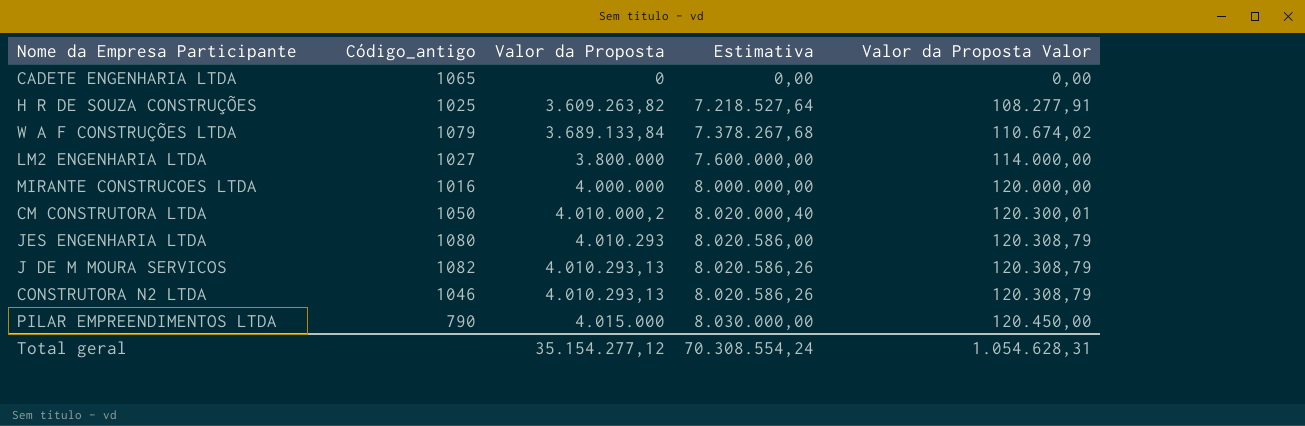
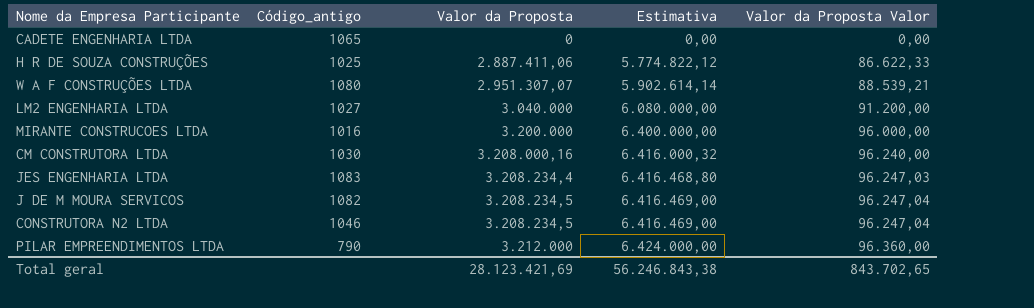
H R DE SOUZA CONSTRUÇÕES | Valor da Proposta: 3.609.263,82 -> 2.887.411,06
H R DE SOUZA CONSTRUÇÕES | Estimativa: 7.218.527,64 -> 5.774.822,12
H R DE SOUZA CONSTRUÇÕES | Valor da Proposta Valor: 108.277,91 -> 86.622,33
W A F CONSTRUÇÕES LTDA | Código_antigo: 1079 -> 1080
W A F CONSTRUÇÕES LTDA | Valor da Proposta: 3.689.133,84 -> 2.951.307,07
W A F CONSTRUÇÕES LTDA | Estimativa: 7.378.267,68 -> 5.902.614,14
W A F CONSTRUÇÕES LTDA | Valor da Proposta Valor: 110.674,02 -> 88.539,21
LM2 ENGENHARIA LTDA | Valor da Proposta: 3.800.000 -> 3.040.000
LM2 ENGENHARIA LTDA | Estimativa: 7.600.000,00 -> 6.080.000,00
LM2 ENGENHARIA LTDA | Valor da Proposta Valor: 114.000,00 -> 91.200,00
MIRANTE CONSTRUCOES LTDA | Valor da Proposta: 4.000.000 -> 3.200.000
MIRANTE CONSTRUCOES LTDA | Estimativa: 8.000.000,00 -> 6.400.000,00
MIRANTE CONSTRUCOES LTDA | Valor da Proposta Valor: 120.000,00 -> 96.000,00
CM CONSTRUTORA LTDA | Código_antigo: 1050 -> 1030
CM CONSTRUTORA LTDA | Valor da Proposta: 4.010.000,2 -> 3.208.000,16
CM CONSTRUTORA LTDA | Estimativa: 8.020.000,40 -> 6.416.000,32
CM CONSTRUTORA LTDA | Valor da Proposta Valor: 120.300,01 -> 96.240,00
JES ENGENHARIA LTDA | Código_antigo: 1080 -> 1083
JES ENGENHARIA LTDA | Valor da Proposta: 4.010.293 -> 3.208.234,4
JES ENGENHARIA LTDA | Estimativa: 8.020.586,00 -> 6.416.468,80
JES ENGENHARIA LTDA | Valor da Proposta Valor: 120.308,79 -> 96.247,03
J DE M MOURA SERVICOS | Valor da Proposta: 4.010.293,13 -> 3.208.234,5
J DE M MOURA SERVICOS | Estimativa: 8.020.586,26 -> 6.416.469,00
J DE M MOURA SERVICOS | Valor da Proposta Valor: 120.308,79 -> 96.247,04
CONSTRUTORA N2 LTDA | Valor da Proposta: 4.010.293,13 -> 3.208.234,5
CONSTRUTORA N2 LTDA | Estimativa: 8.020.586,26 -> 6.416.469,00
CONSTRUTORA N2 LTDA | Valor da Proposta Valor: 120.308,79 -> 96.247,04
PILAR EMPREENDIMENTOS LTDA | Valor da Proposta: 4.015.000 -> 3.212.000
PILAR EMPREENDIMENTOS LTDA | Estimativa: 8.030.000,00 -> 6.424.000,00
PILAR EMPREENDIMENTOS LTDA | Valor da Proposta Valor: 120.450,00 -> 96.360,00
Total geral | Valor da Proposta: 35.154.277,12 -> 28.123.421,69
Total geral | Estimativa: 70.308.554,24 -> 56.246.843,38
Total geral | Valor da Proposta Valor: 1.054.628,31 -> 843.702,65

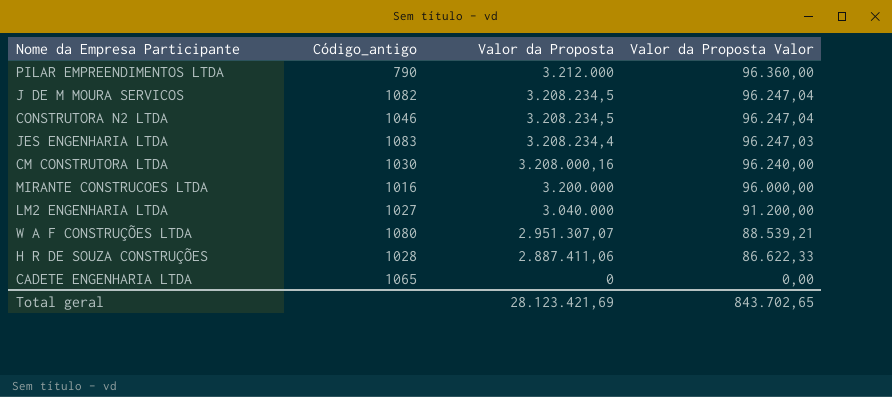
row order: Valor da Proposta ascending -> Valor da Proposta descending
column Estimativa | formula: [Valor da Proposta] * 2 -> none
H R DE SOUZA CONSTRUÇÕES | Código_antigo: 1025 -> 1028

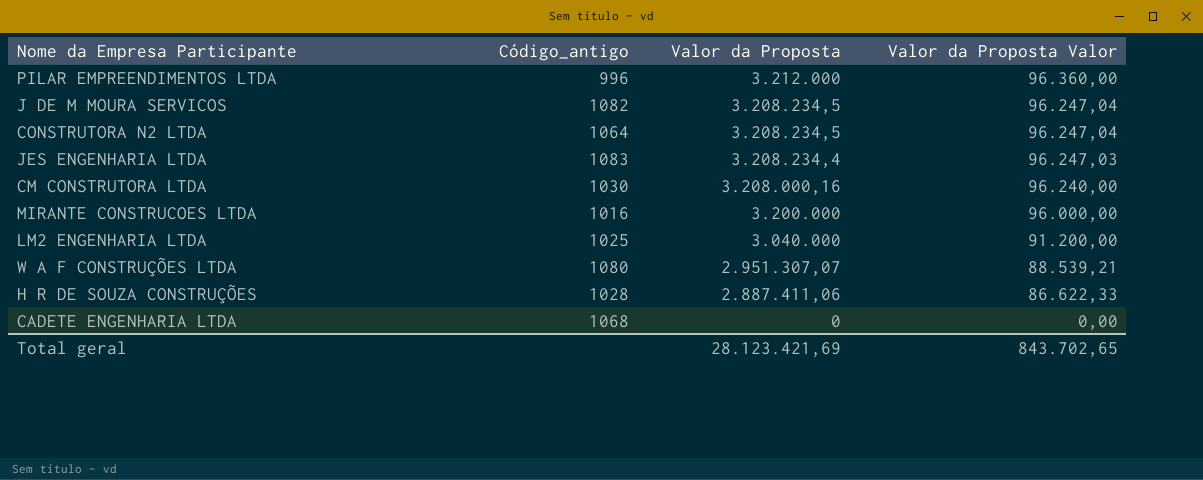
PILAR EMPREENDIMENTOS LTDA | Código_antigo: 790 -> 996
CONSTRUTORA N2 LTDA | Código_antigo: 1046 -> 1064
LM2 ENGENHARIA LTDA | Código_antigo: 1027 -> 1025
CADETE ENGENHARIA LTDA | Código_antigo: 1065 -> 1068

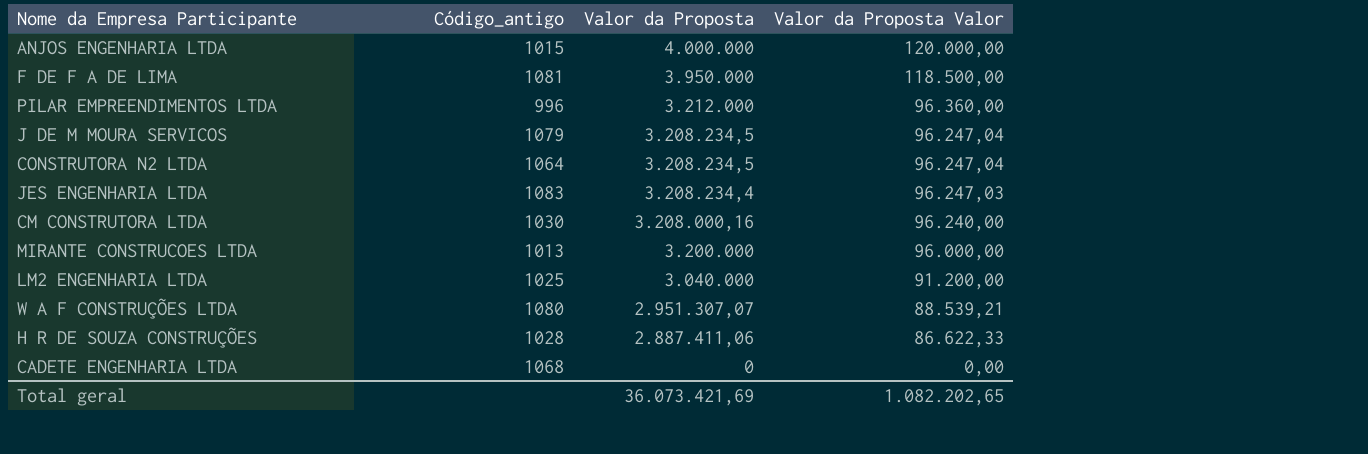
row ANJOS ENGENHARIA LTDA: none -> 1015 | 4.000.000 | 120.000,00
row F DE F A DE LIMA: none -> 1081 | 3.950.000 | 118.500,00
J DE M MOURA SERVICOS | Código_antigo: 1082 -> 1079
MIRANTE CONSTRUCOES LTDA | Código_antigo: 1016 -> 1013
Total geral | Valor da Proposta: 28.123.421,69 -> 36.073.421,69
Total geral | Valor da Proposta Valor: 843.702,65 -> 1.082.202,65

